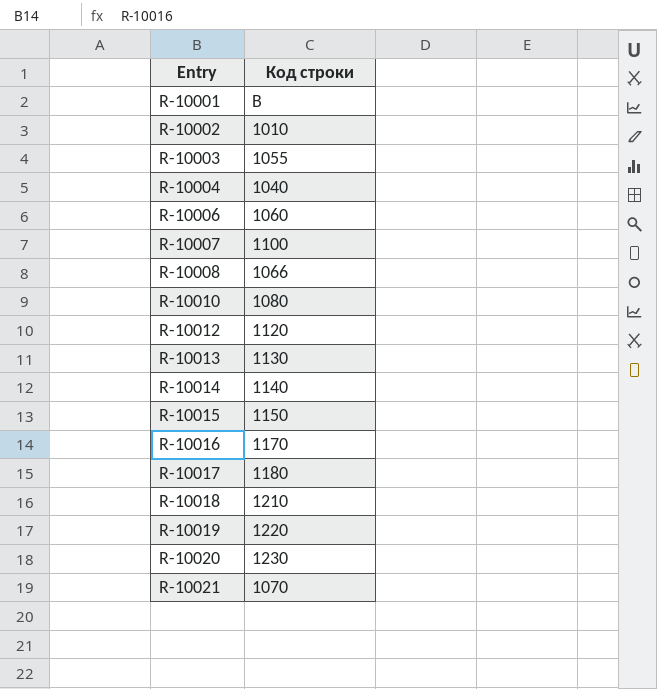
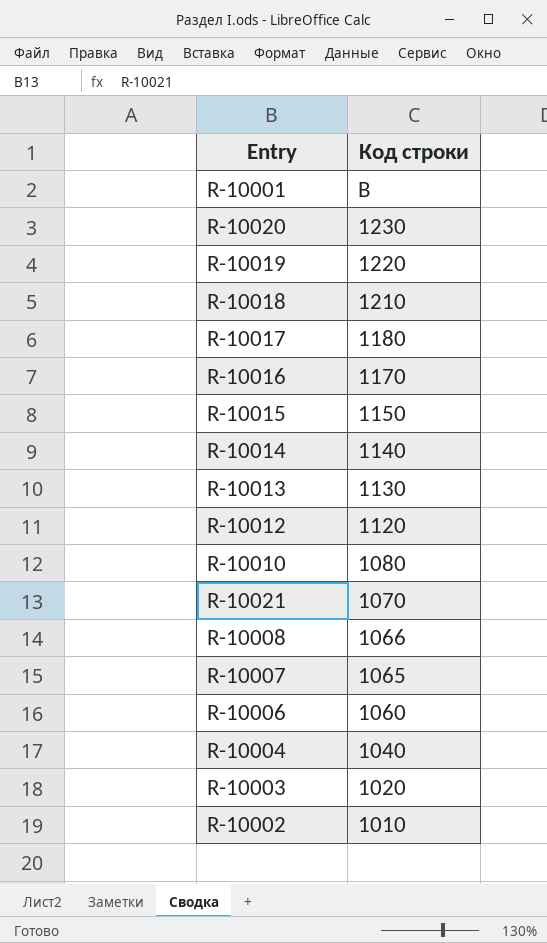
row order: Entry ascending -> Код строки descending
R-10007 | Код строки: 1100 -> 1065
R-10003 | Код строки: 1055 -> 1020

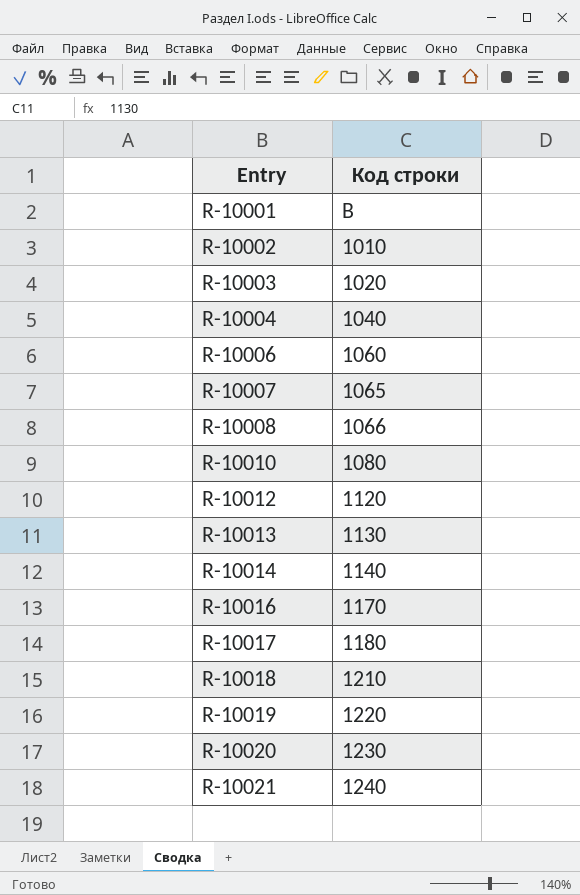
row order: Код строки descending -> Entry ascending
row R-10015: 1150 -> none
R-10021 | Код строки: 1070 -> 1240

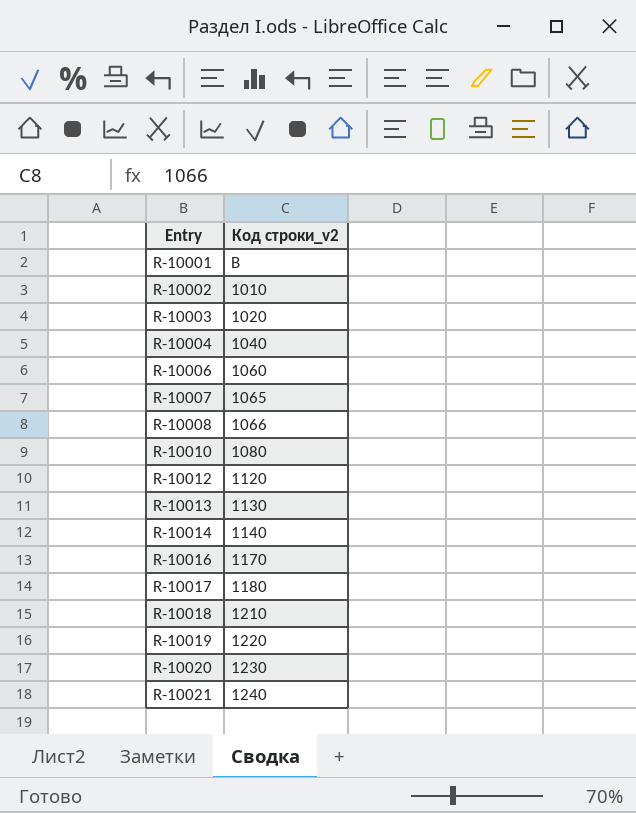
column name: Код строки -> Код строки_v2

